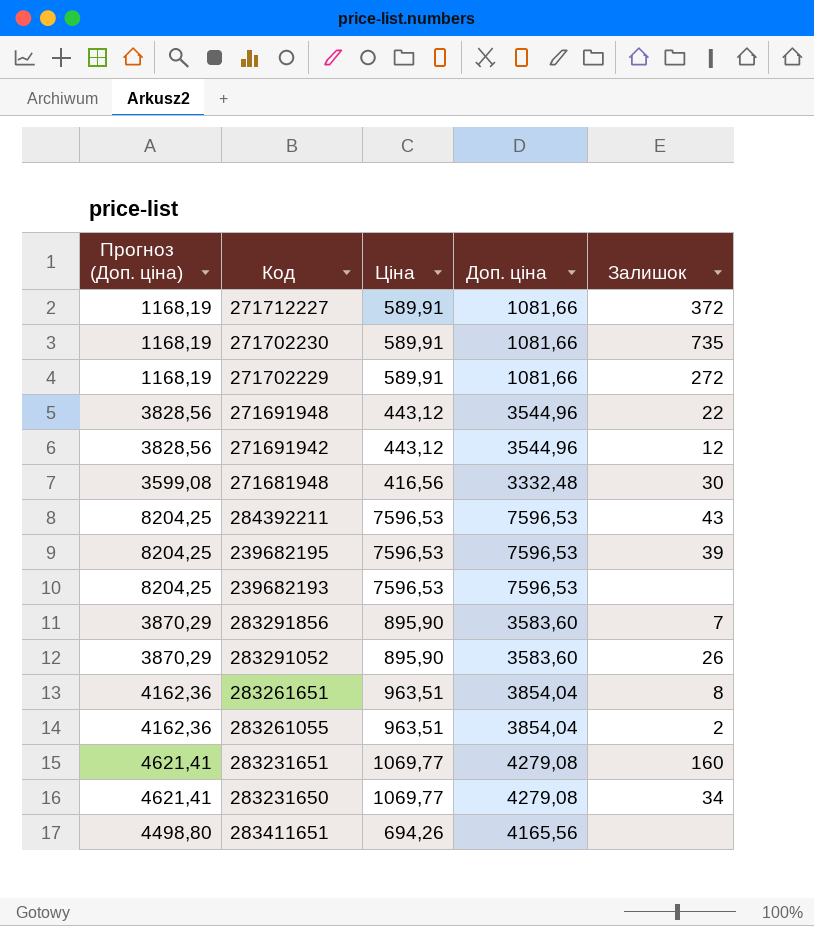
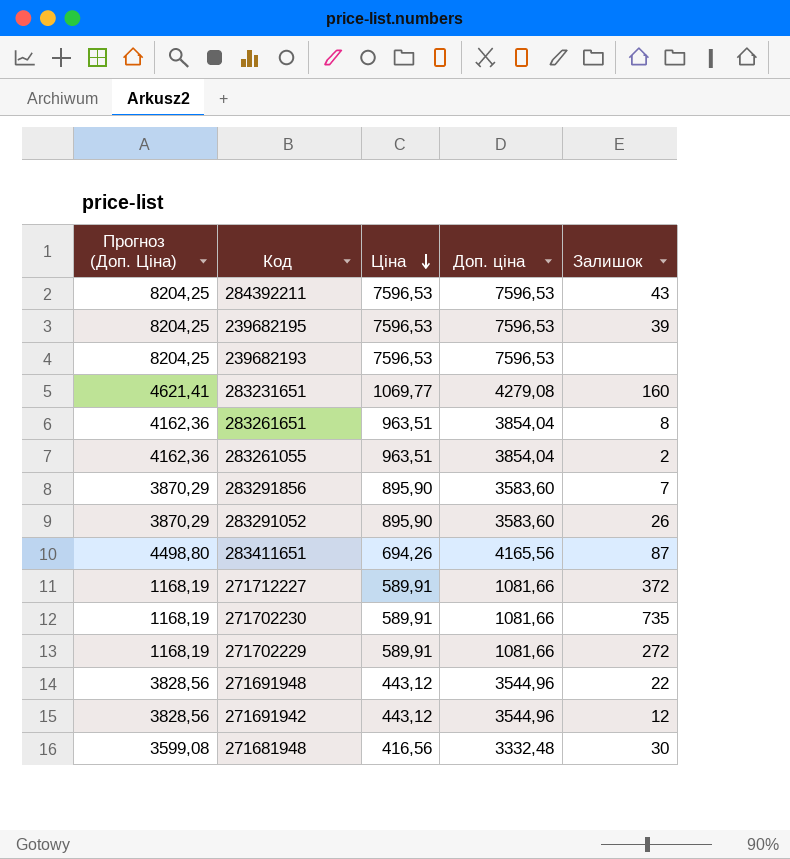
row order: none -> Ціна descending
column name: Прогноз (Доп. ціна) -> Прогноз (Доп. Ціна)
row 283231650: 4621,41 | 1069,77 | 4279,08 | 34 -> none
283411651 | Залишок: none -> 87

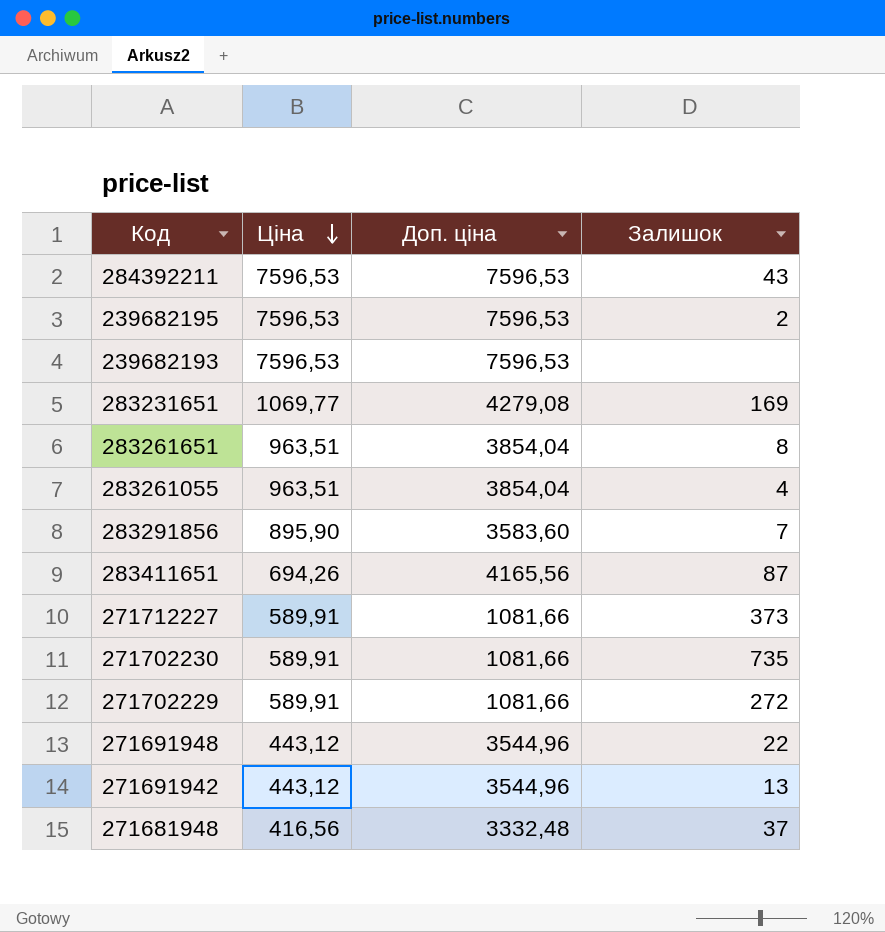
column Прогноз (Доп. Ціна) | formula: [Доп. ціна] * 1,08 -> none
row 283291052: 3870,29 | 895,90 | 3583,60 | 26 -> none
239682195 | Залишок: 39 -> 2
283231651 | Залишок: 160 -> 169
283261055 | Залишок: 2 -> 4
271712227 | Залишок: 372 -> 373
271691942 | Залишок: 12 -> 13
271681948 | Залишок: 30 -> 37

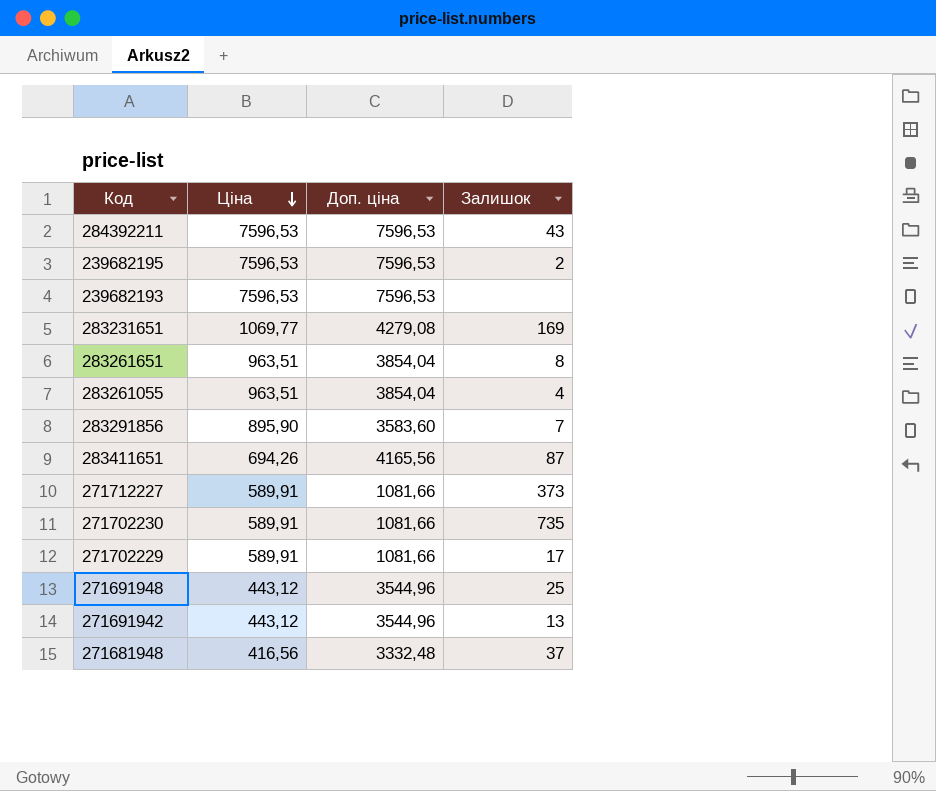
271702229 | Залишок: 272 -> 17
271691948 | Залишок: 22 -> 25

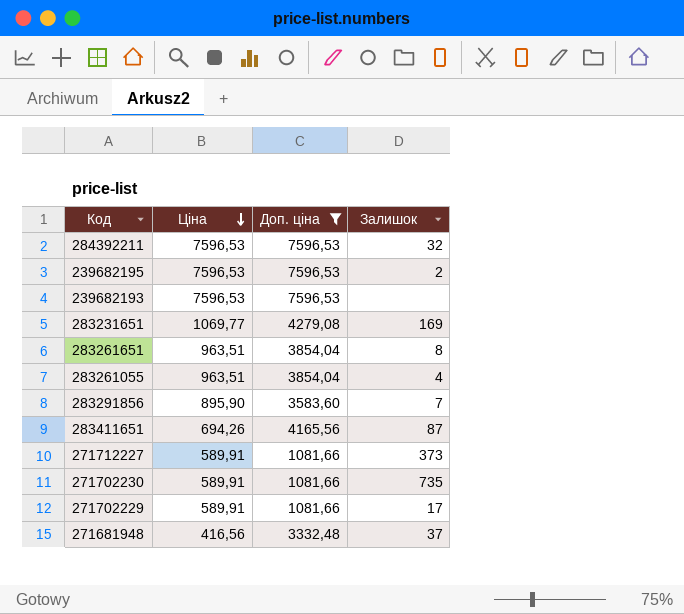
filter: none -> Доп. ціна != 3544,96
284392211 | Залишок: 43 -> 32

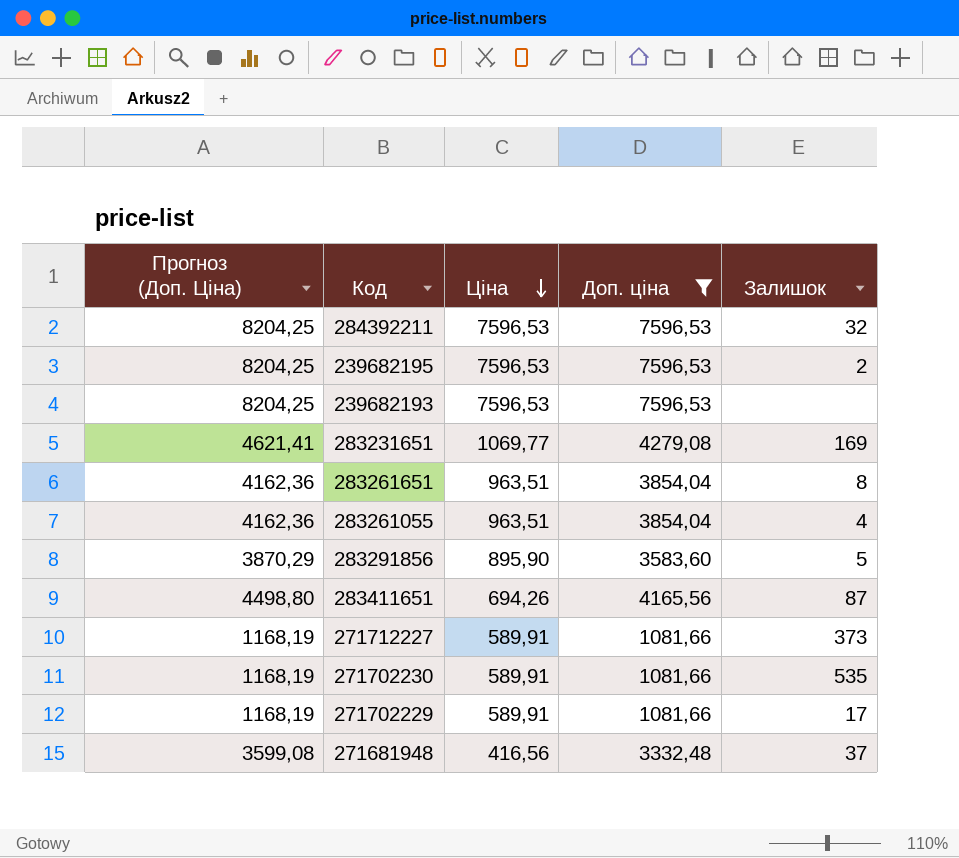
column Прогноз (Доп. Ціна) | formula: none -> [Доп. ціна] * 1,08
283291856 | Залишок: 7 -> 5
271702230 | Залишок: 735 -> 535

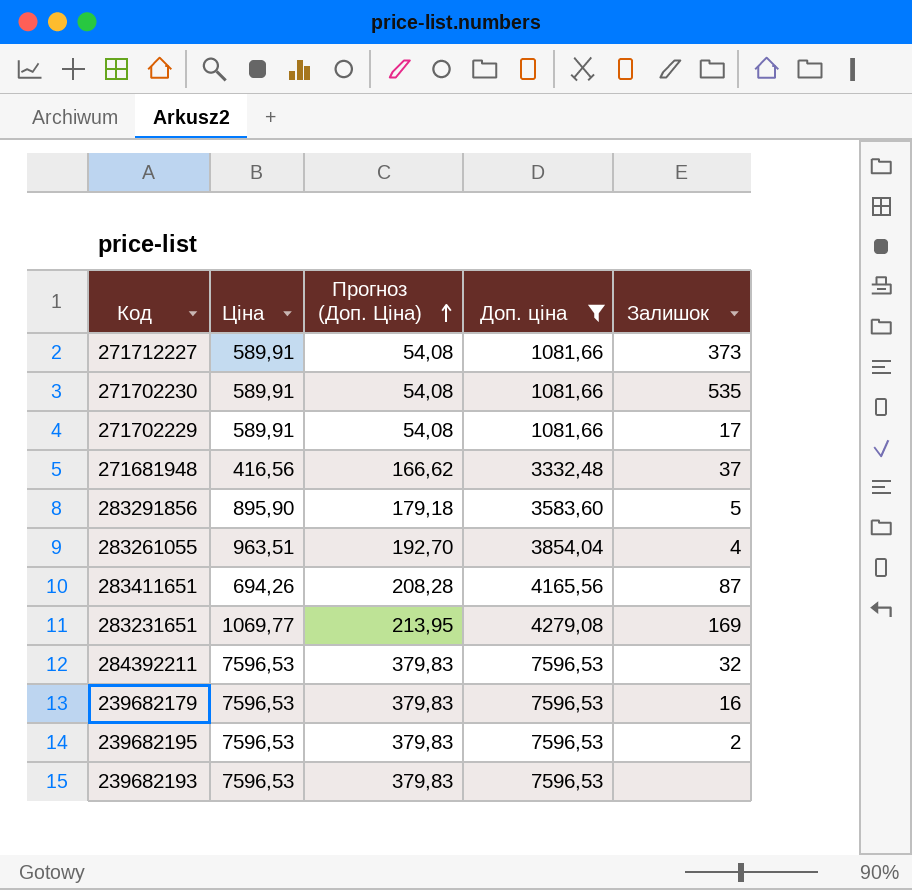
row order: Ціна descending -> Прогноз (Доп. Ціна) ascending
column Прогноз (Доп. Ціна) | formula: [Доп. ціна] * 1,08 -> [Доп. ціна] * 0,05
column Прогноз (Доп. Ціна) | position: 1 -> 3
row 283261651: 4162,36 | 963,51 | 3854,04 | 8 -> none
row 239682179: none -> 7596,53 | 379,83 | 7596,53 | 16

